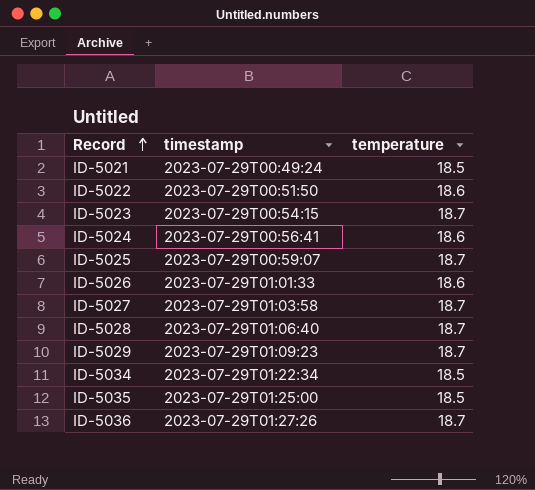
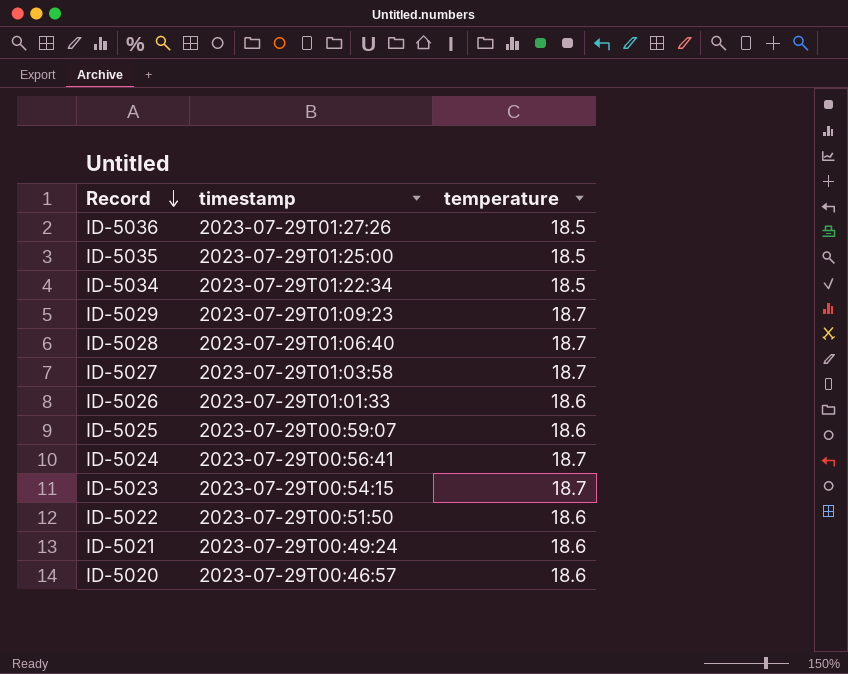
row order: Record ascending -> Record descending
ID-5036 | temperature: 18.7 -> 18.5
ID-5025 | temperature: 18.7 -> 18.6
ID-5024 | temperature: 18.6 -> 18.7
ID-5021 | temperature: 18.5 -> 18.6
row ID-5020: none -> 2023-07-29T00:46:57 | 18.6

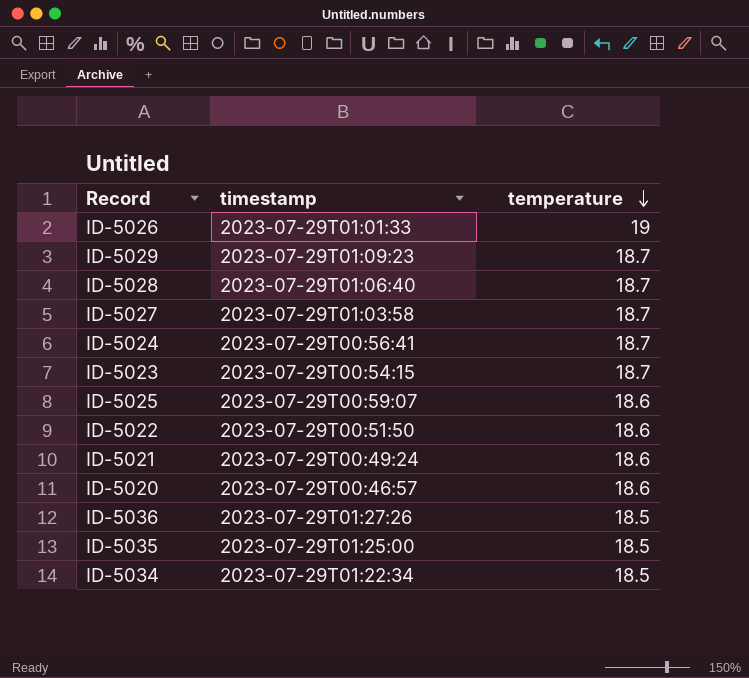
row order: Record descending -> temperature descending
ID-5026 | temperature: 18.6 -> 19

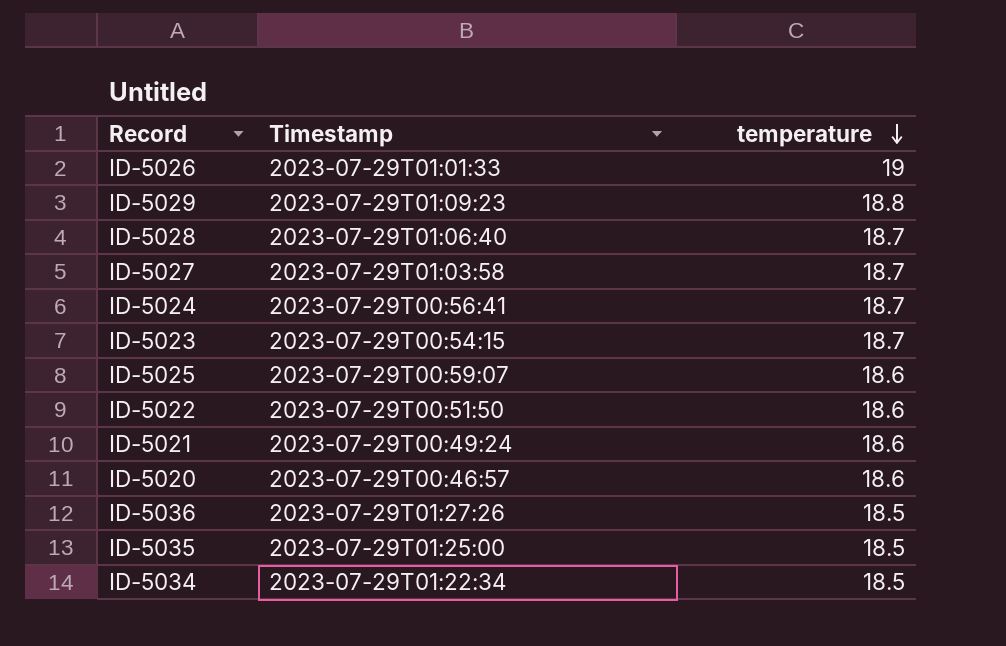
column name: timestamp -> Timestamp
ID-5029 | temperature: 18.7 -> 18.8

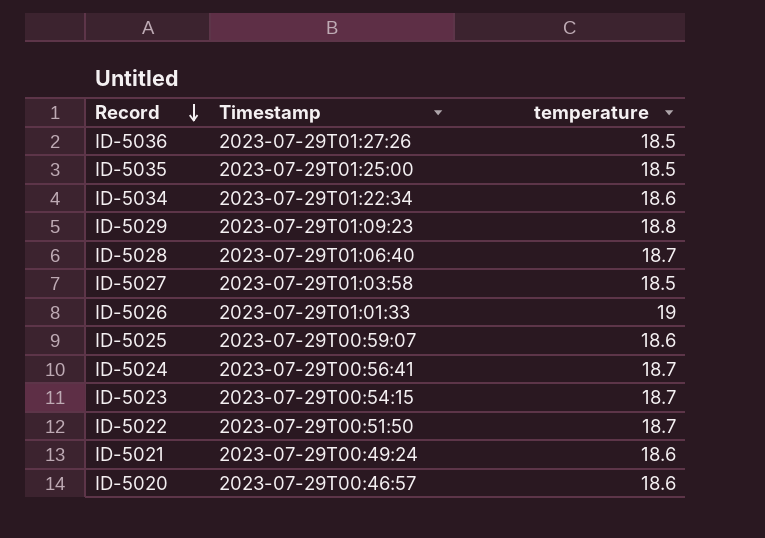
row order: temperature descending -> Record descending
ID-5034 | temperature: 18.5 -> 18.6
ID-5027 | temperature: 18.7 -> 18.5
ID-5022 | temperature: 18.6 -> 18.7

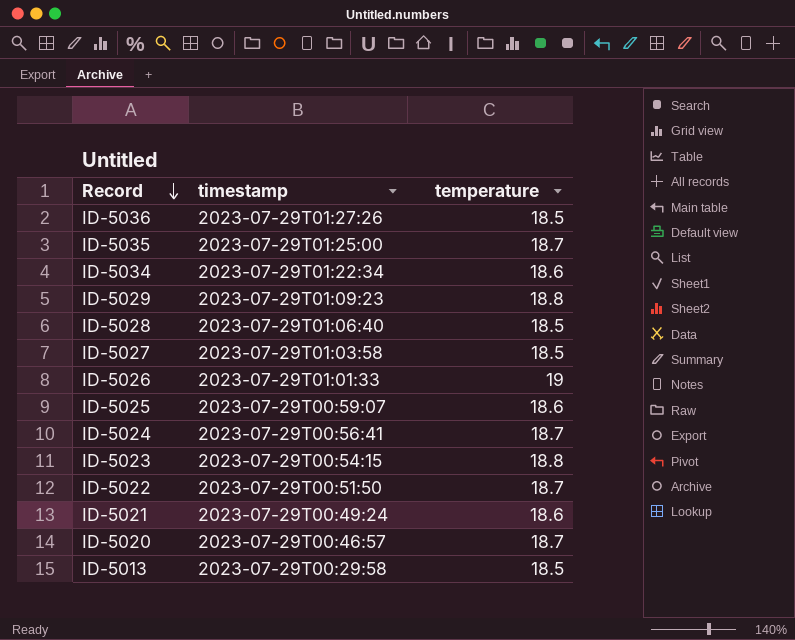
column name: Timestamp -> timestamp
ID-5035 | temperature: 18.5 -> 18.7
ID-5028 | temperature: 18.7 -> 18.5
ID-5023 | temperature: 18.7 -> 18.8
ID-5020 | temperature: 18.6 -> 18.7
row ID-5013: none -> 2023-07-29T00:29:58 | 18.5

